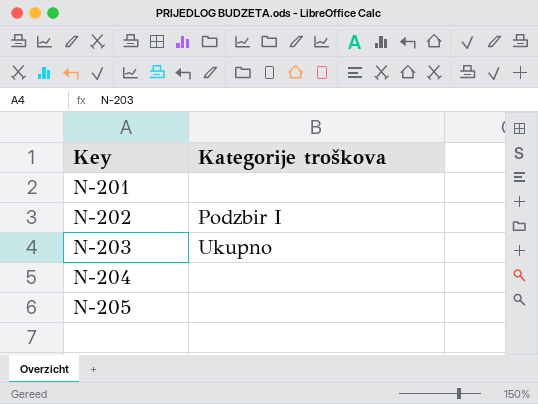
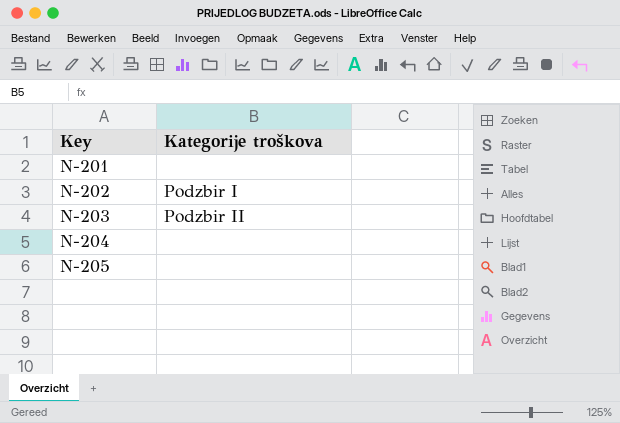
N-203 | Kategorije troškova: Ukupno -> Podzbir II

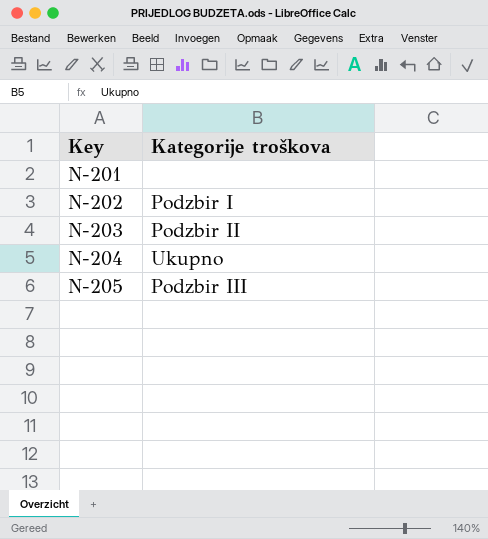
N-204 | Kategorije troškova: none -> Ukupno
N-205 | Kategorije troškova: none -> Podzbir III

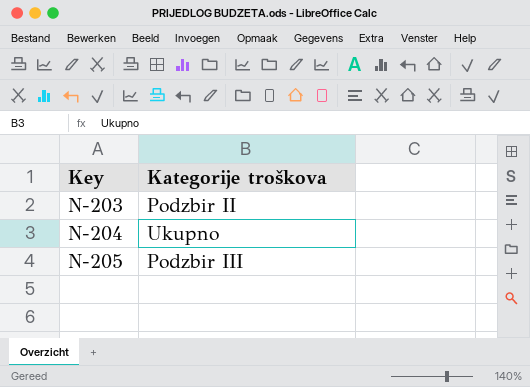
row N-201: none -> none
row N-202: Podzbir I -> none

